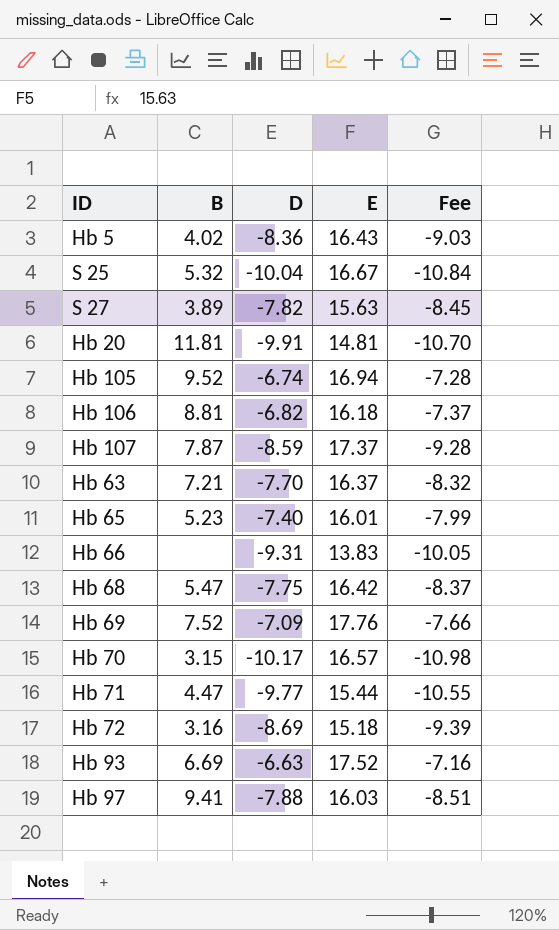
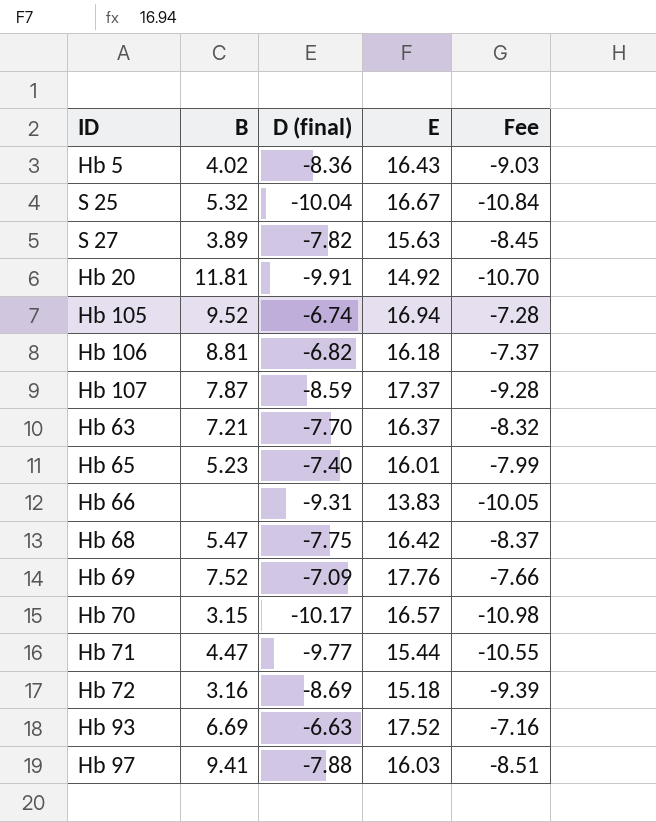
column name: D -> D (final)
Hb 20 | E: 14.81 -> 14.92

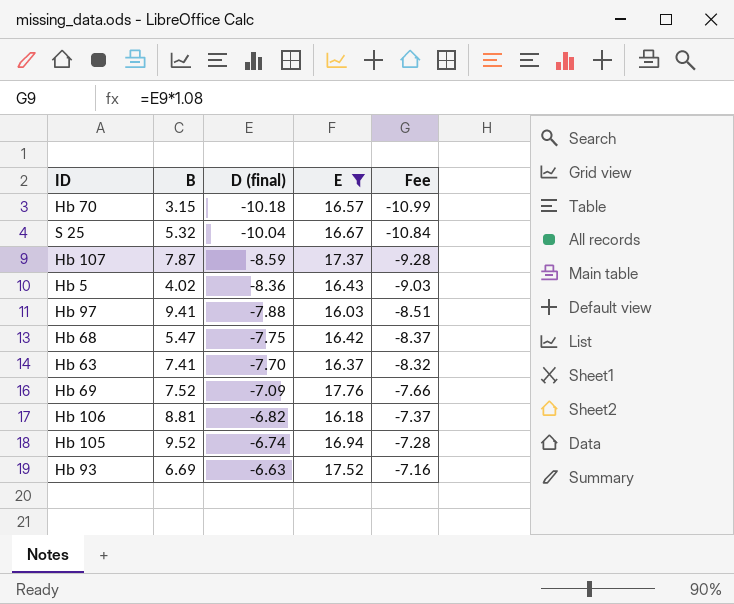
filter: none -> E >= 16.03
row order: none -> D (final) ascending
Hb 70 | D (final): -10.17 -> -10.18
Hb 70 | Fee: -10.98 -> -10.99
Hb 63 | B: 7.21 -> 7.41

